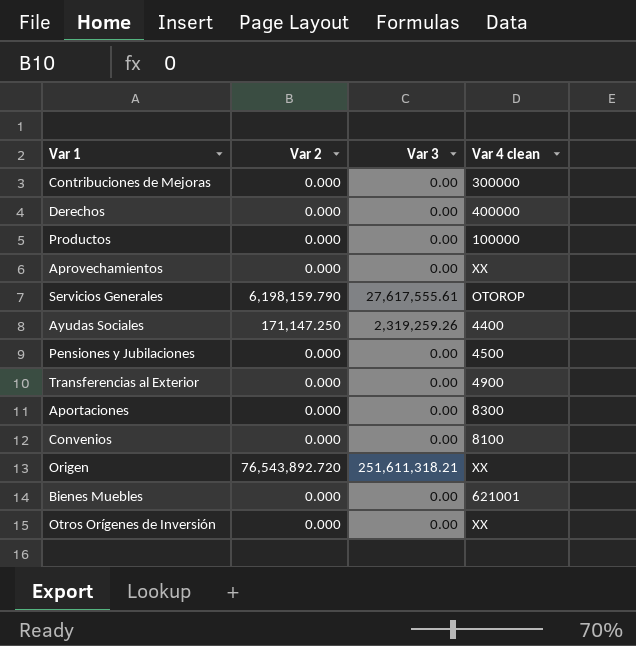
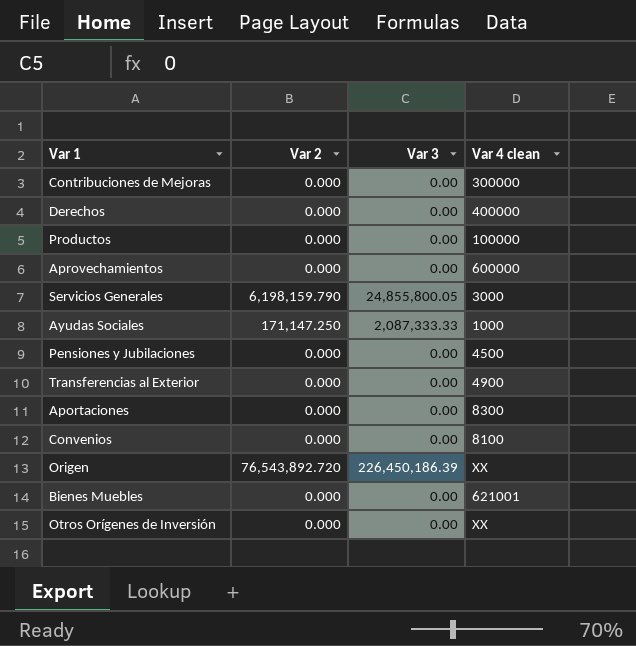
Aprovechamientos | Var 4 clean: XX -> 600000
Servicios Generales | Var 3: 27,617,555.61 -> 24,855,800.05
Servicios Generales | Var 4 clean: OTOROP -> 3000
Ayudas Sociales | Var 3: 2,319,259.26 -> 2,087,333.33
Ayudas Sociales | Var 4 clean: 4400 -> 1000
Origen | Var 3: 251,611,318.21 -> 226,450,186.39

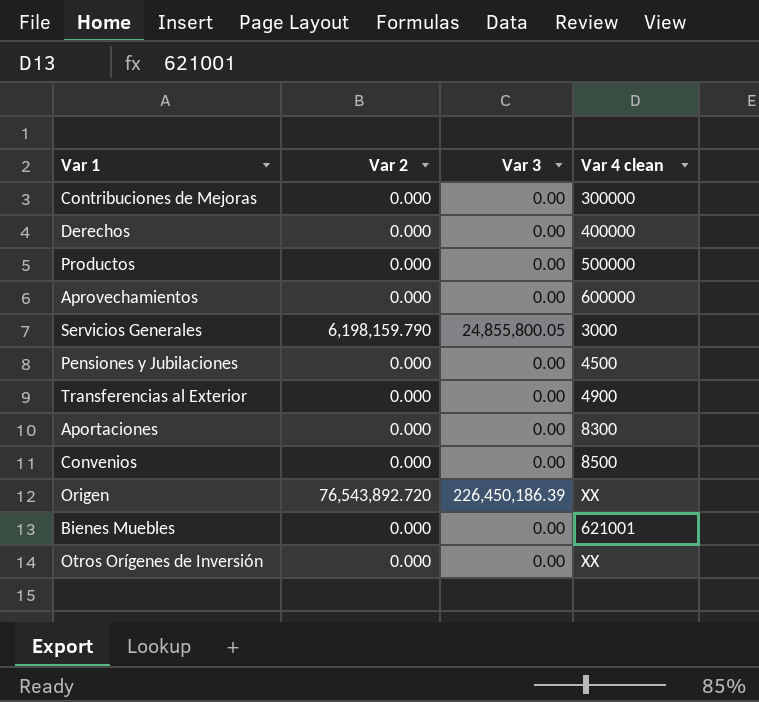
row Ayudas Sociales: 171,147.250 | 2,087,333.33 | 1000 -> none
Productos | Var 4 clean: 100000 -> 500000
Convenios | Var 4 clean: 8100 -> 8500

